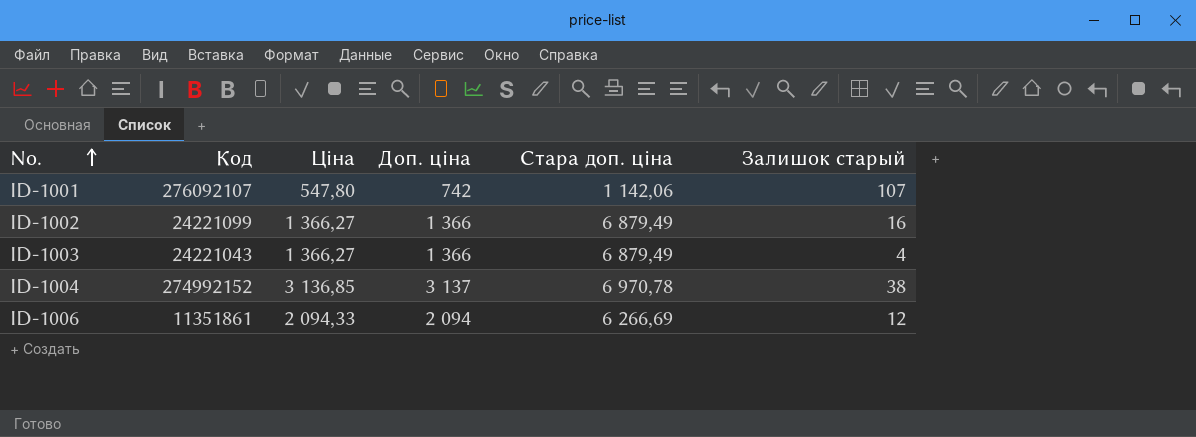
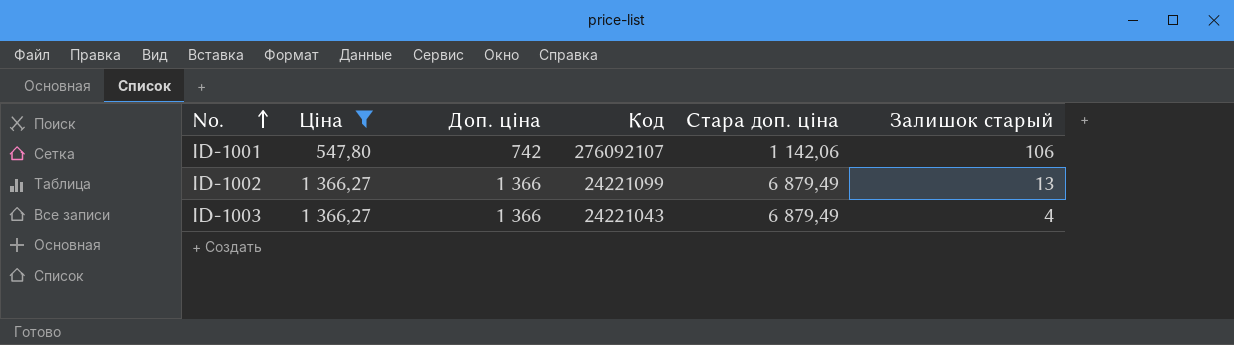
filter: none -> Ціна <= 1 366,27
column Код | position: 2 -> 4
ID-1001 | Залишок старый: 107 -> 106
ID-1002 | Залишок старый: 16 -> 13

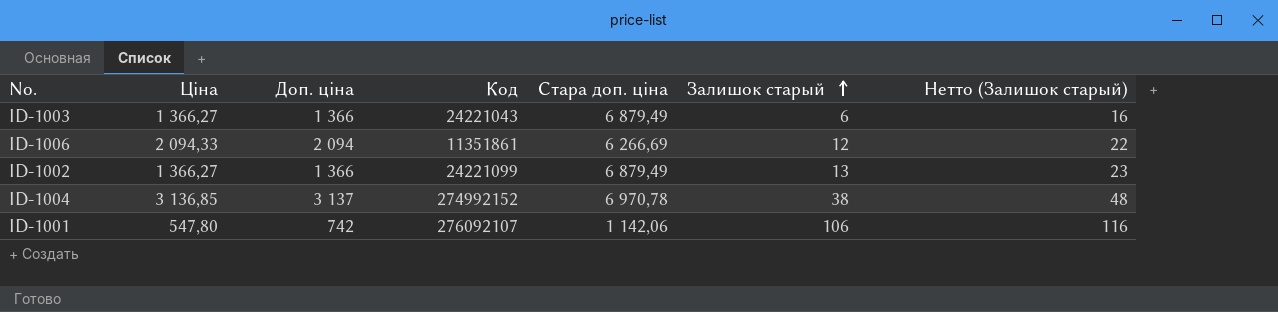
filter: Ціна <= 1 366,27 -> none
row order: No. ascending -> Залишок старый ascending
column Нетто (Залишок старый) | formula: none -> [Залишок старый] + 10
ID-1003 | Залишок старый: 4 -> 6

